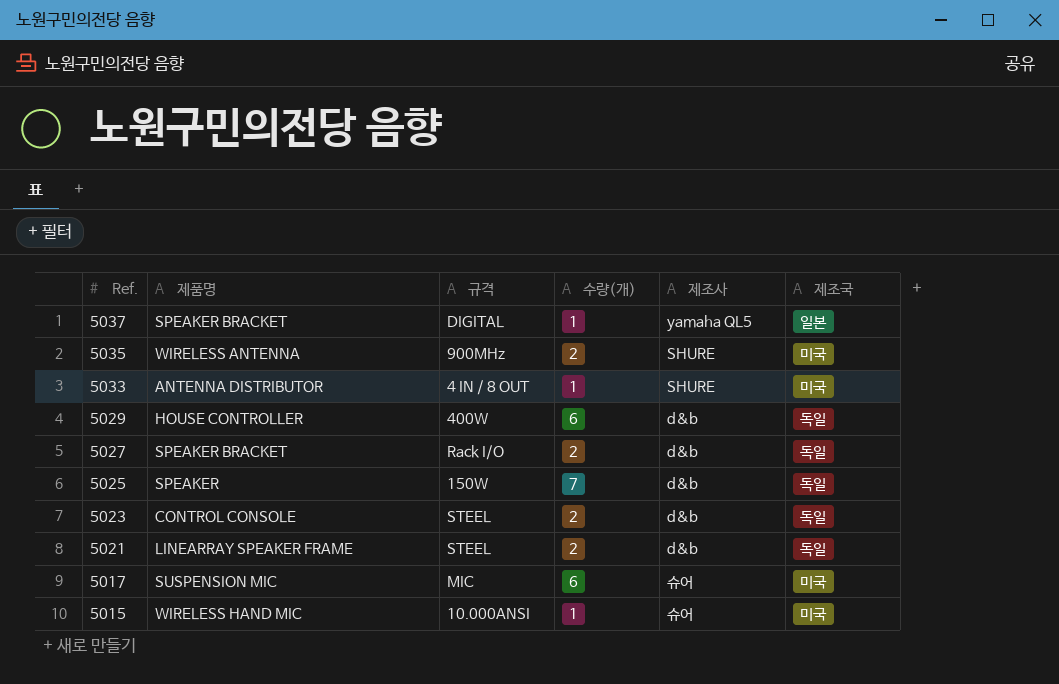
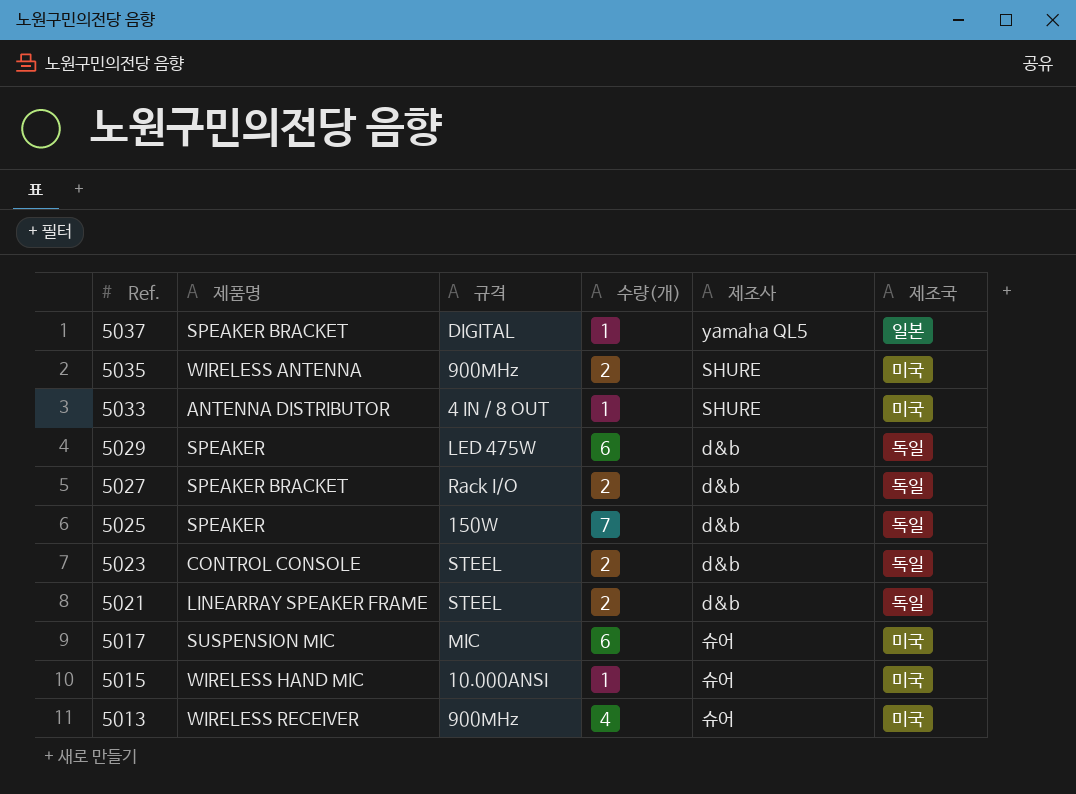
5029 | 제품명: HOUSE CONTROLLER -> SPEAKER
5029 | 규격: 400W -> LED 475W
row 5013: none -> WIRELESS RECEIVER | 900MHz | 4 | 슈어 | 미국

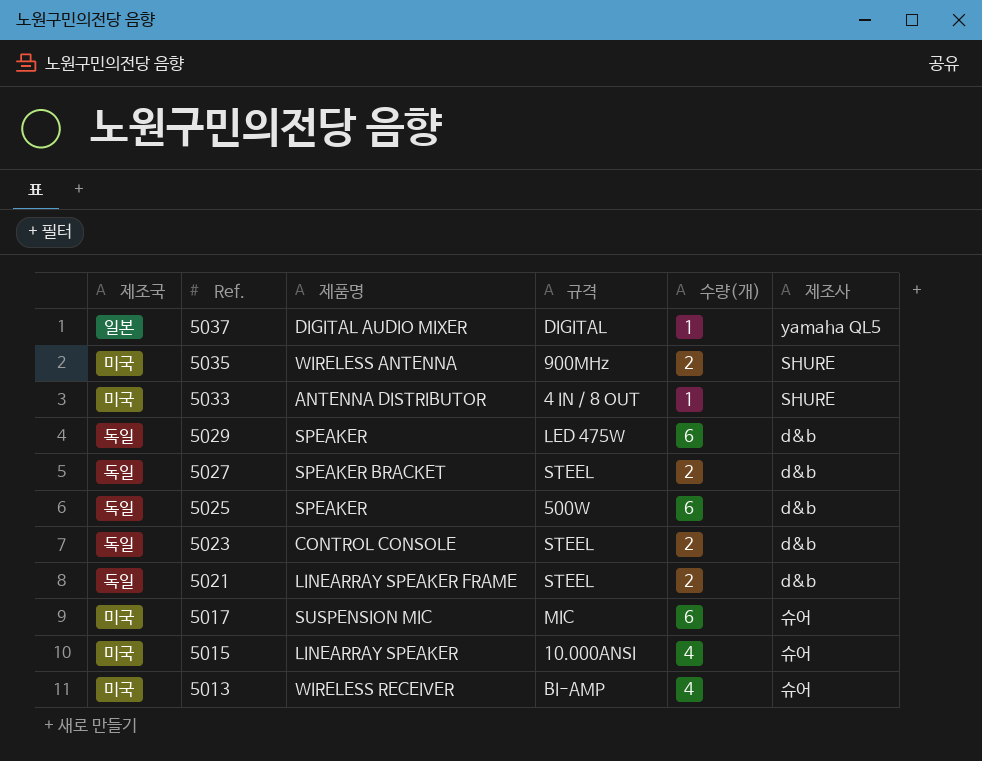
column 제조국 | position: 6 -> 1
5037 | 제품명: SPEAKER BRACKET -> DIGITAL AUDIO MIXER
5027 | 규격: Rack I/O -> STEEL
5025 | 규격: 150W -> 500W
5025 | 수량(개): 7 -> 6
5015 | 제품명: WIRELESS HAND MIC -> LINEARRAY SPEAKER
5015 | 수량(개): 1 -> 4
5013 | 규격: 900MHz -> BI-AMP

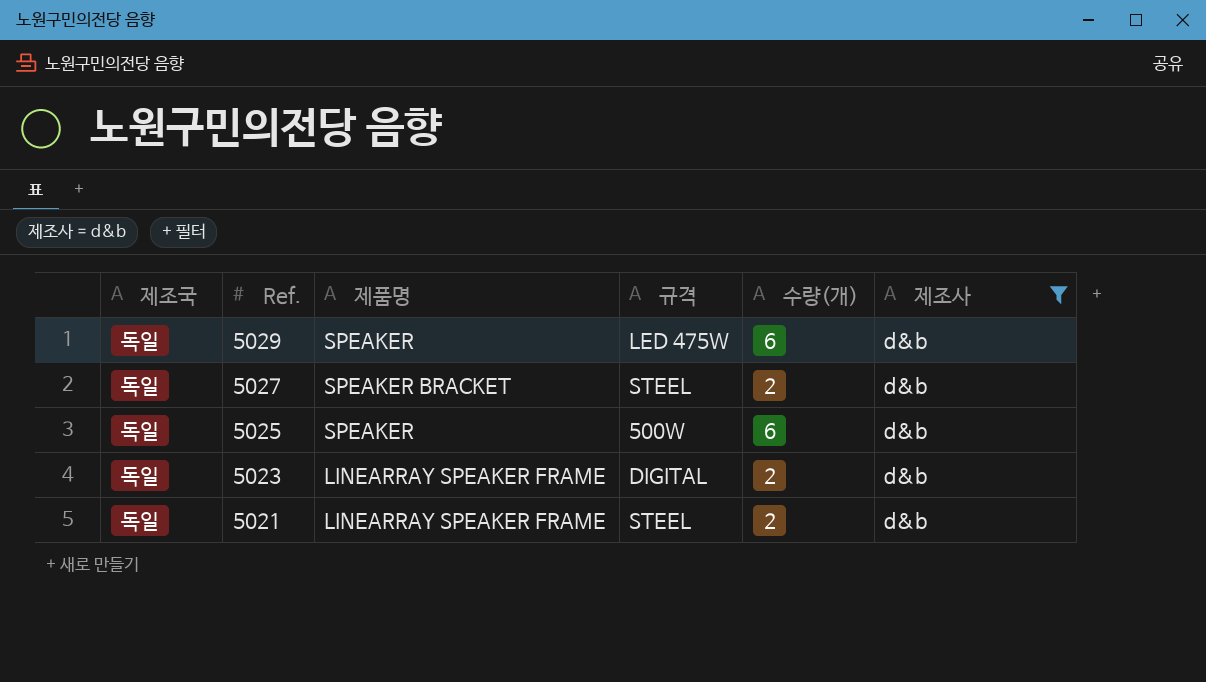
filter: none -> 제조사 = d&b
5023 | 제품명: CONTROL CONSOLE -> LINEARRAY SPEAKER FRAME
5023 | 규격: STEEL -> DIGITAL

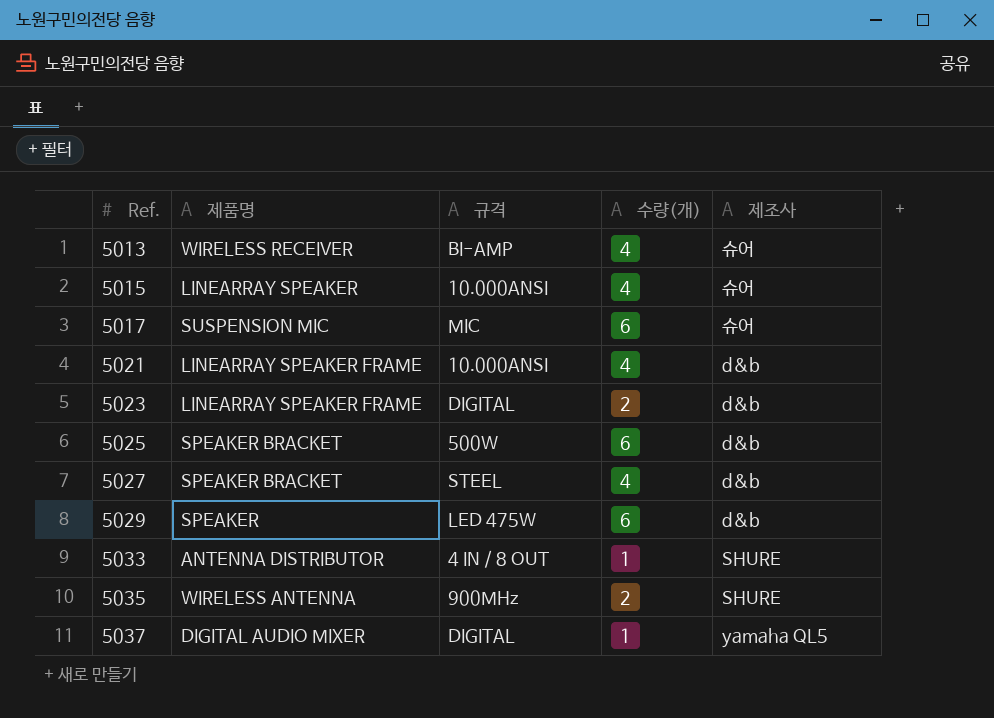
filter: 제조사 = d&b -> none
row order: Ref. descending -> Ref. ascending
column 제조국 | position: 1 -> none
5021 | 규격: STEEL -> 10.000ANSI
5021 | 수량(개): 2 -> 4
5025 | 제품명: SPEAKER -> SPEAKER BRACKET
5027 | 수량(개): 2 -> 4

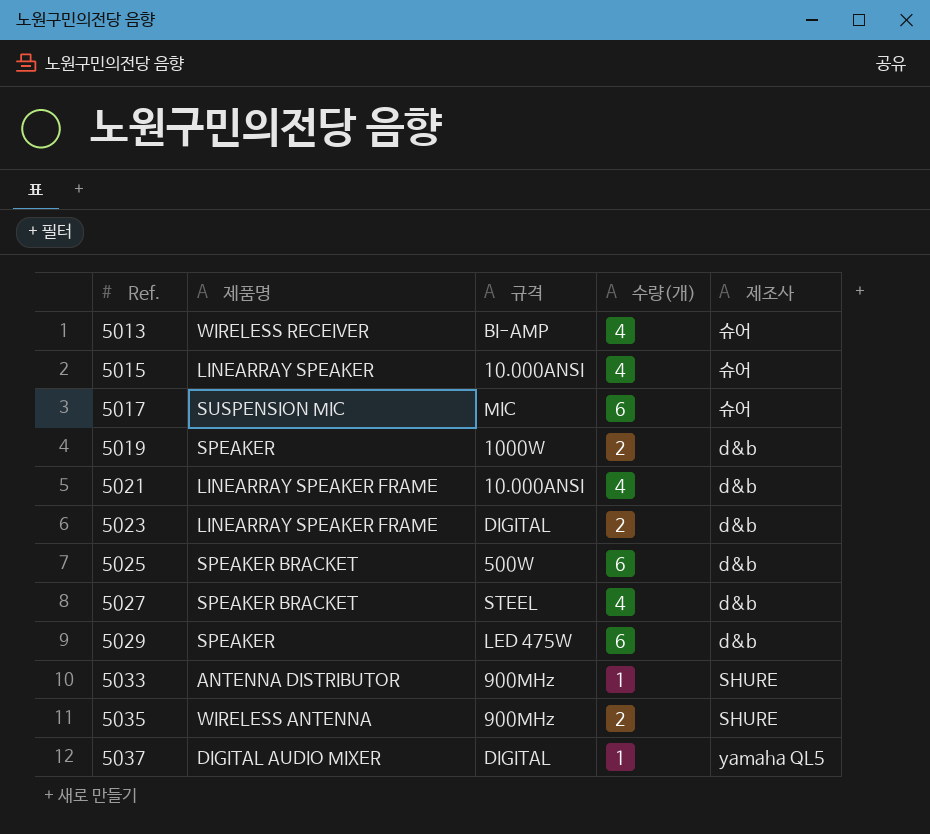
row 5019: none -> SPEAKER | 1000W | 2 | d&b
5033 | 규격: 4 IN / 8 OUT -> 900MHz

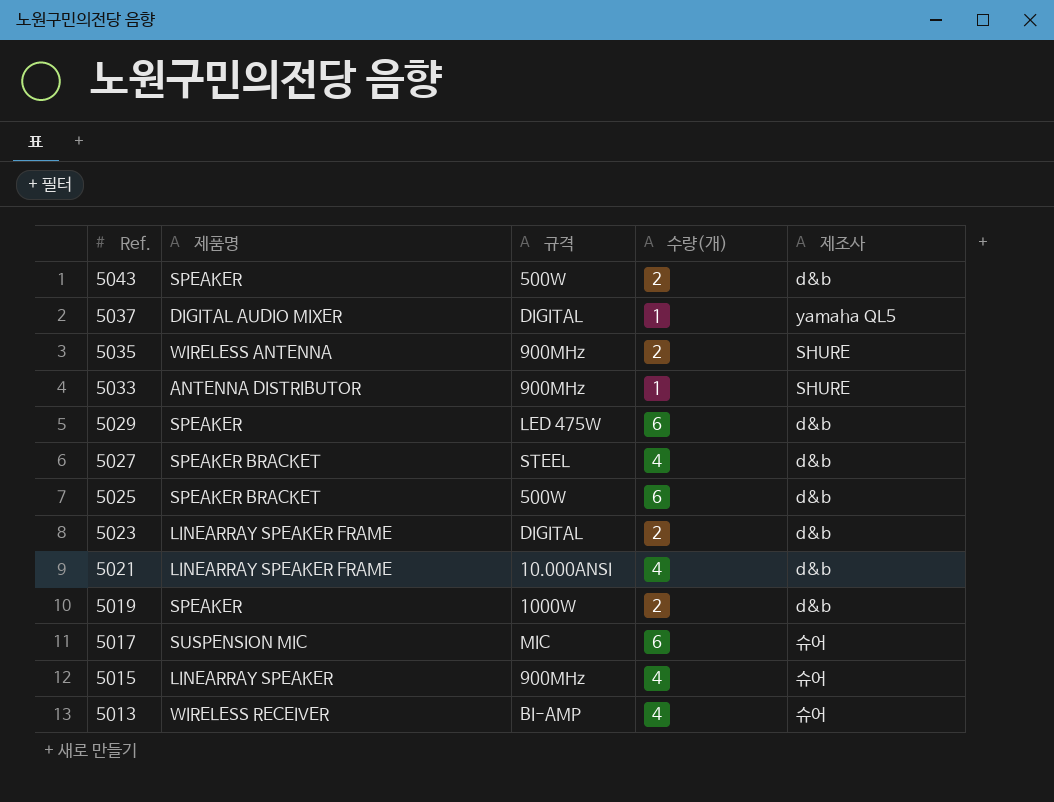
row order: Ref. ascending -> Ref. descending
row 5043: none -> SPEAKER | 500W | 2 | d&b
5015 | 규격: 10.000ANSI -> 900MHz

